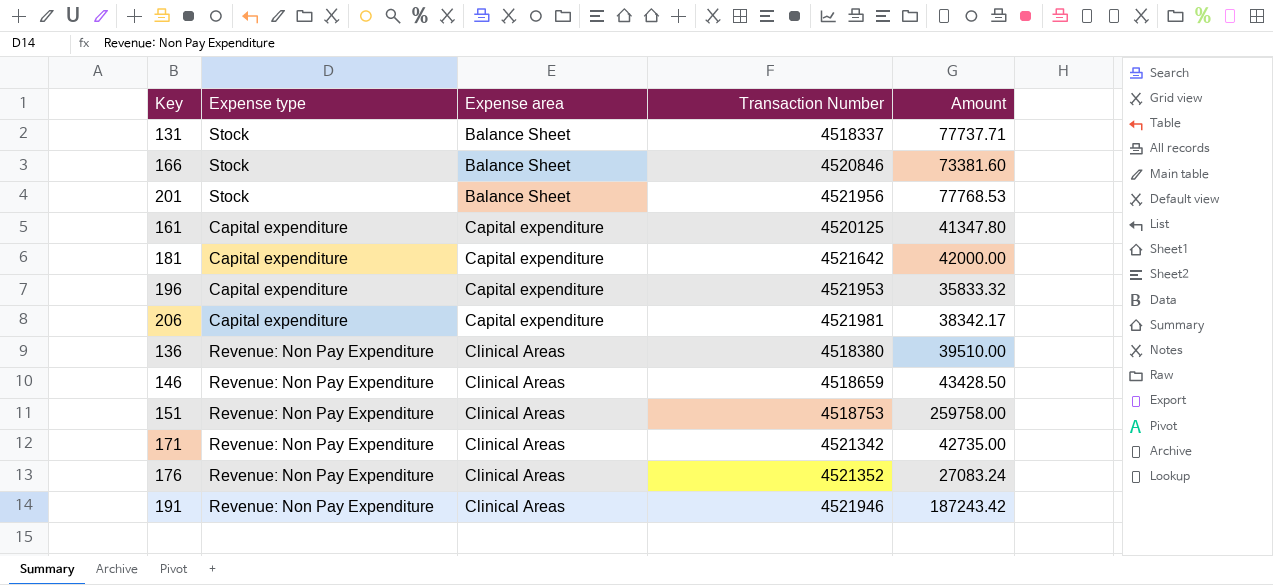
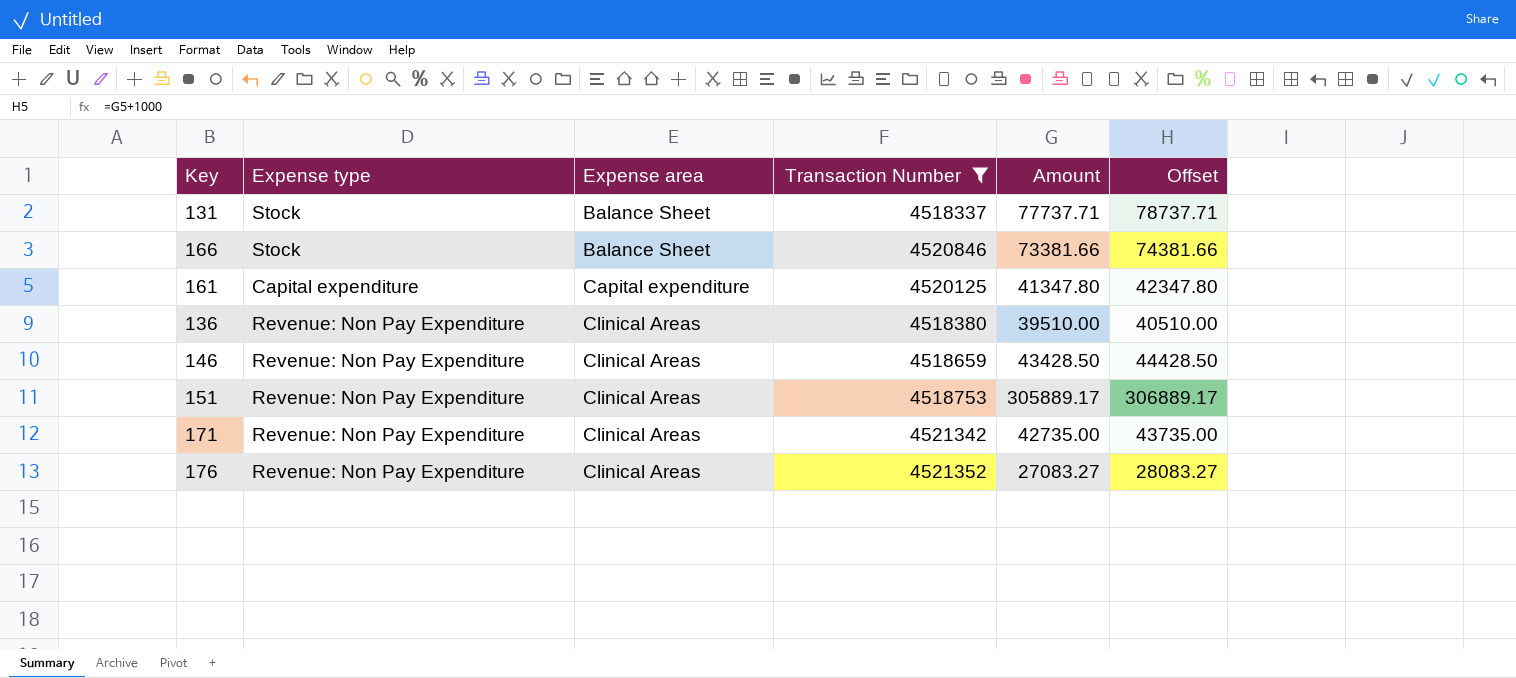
filter: none -> Transaction Number <= 4521352
column Offset | formula: none -> [Amount] + 1000
166 | Amount: 73381.60 -> 73381.66
151 | Amount: 259758.00 -> 305889.17
176 | Amount: 27083.24 -> 27083.27

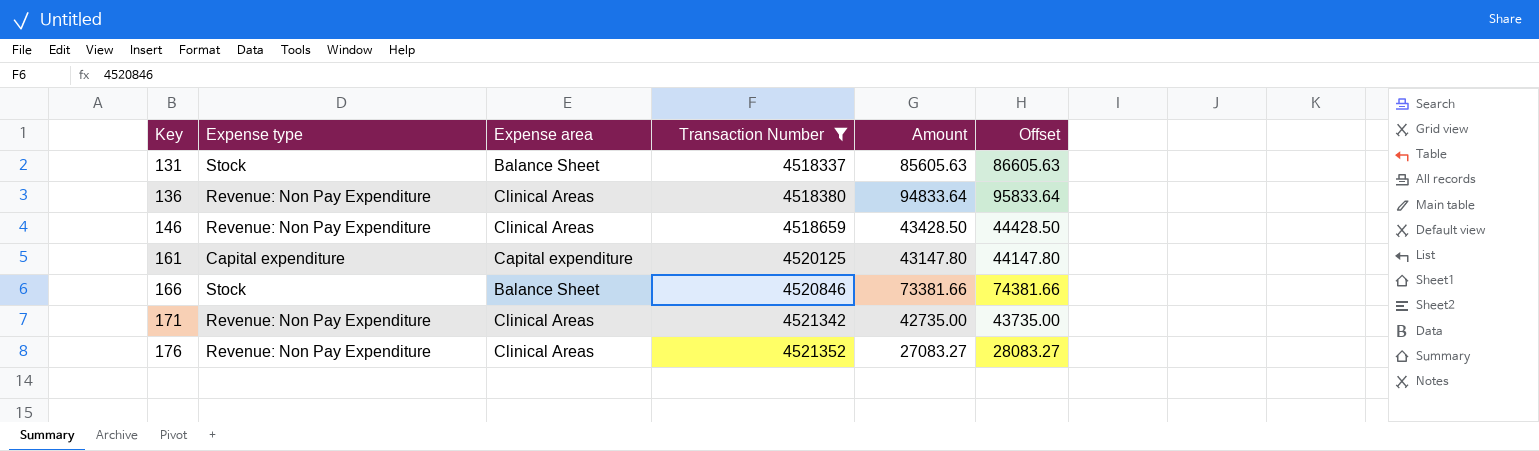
row order: Expense area ascending -> Key ascending
row 151: Revenue: Non Pay Expenditure | Clinical Areas | 4518753 | 305889.17 | 306889.17 -> none
131 | Amount: 77737.71 -> 85605.63
131 | Offset: 78737.71 -> 86605.63
136 | Amount: 39510.00 -> 94833.64
136 | Offset: 40510.00 -> 95833.64
161 | Amount: 41347.80 -> 43147.80
161 | Offset: 42347.80 -> 44147.80

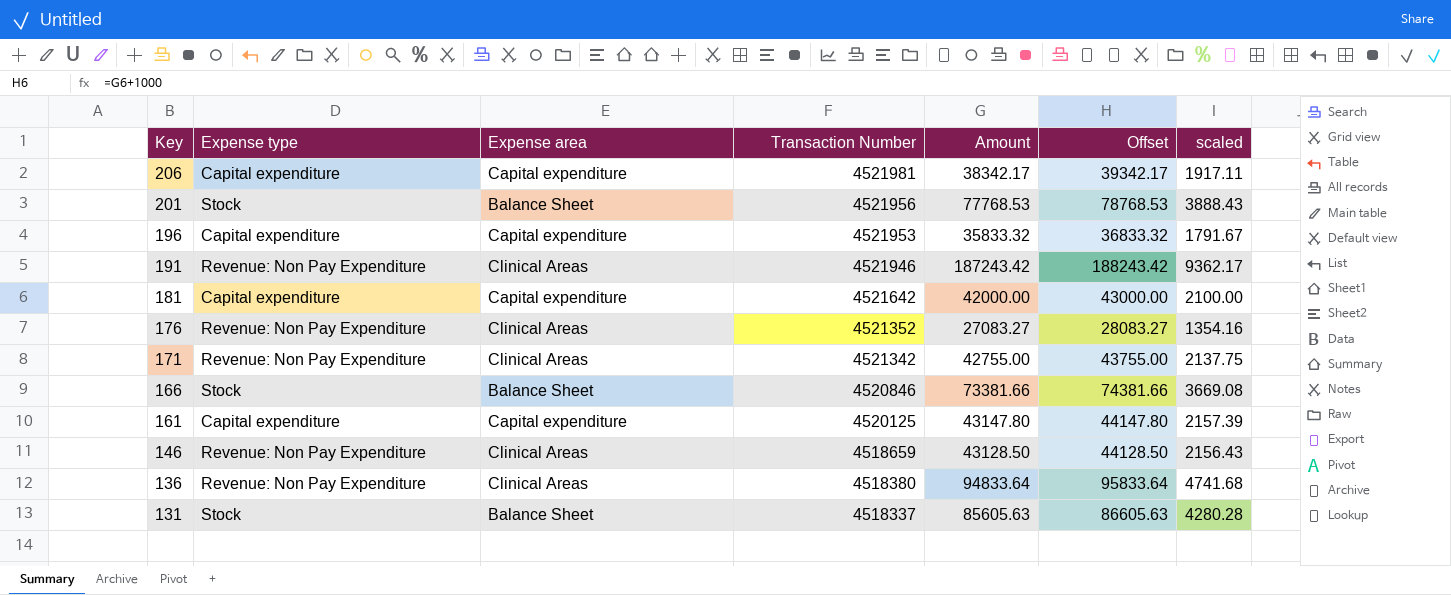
filter: Transaction Number <= 4521352 -> none
row order: Key ascending -> Key descending
column scaled | formula: none -> [Amount] * 0.05
171 | Amount: 42735.00 -> 42755.00
171 | Offset: 43735.00 -> 43755.00
146 | Amount: 43428.50 -> 43128.50
146 | Offset: 44428.50 -> 44128.50

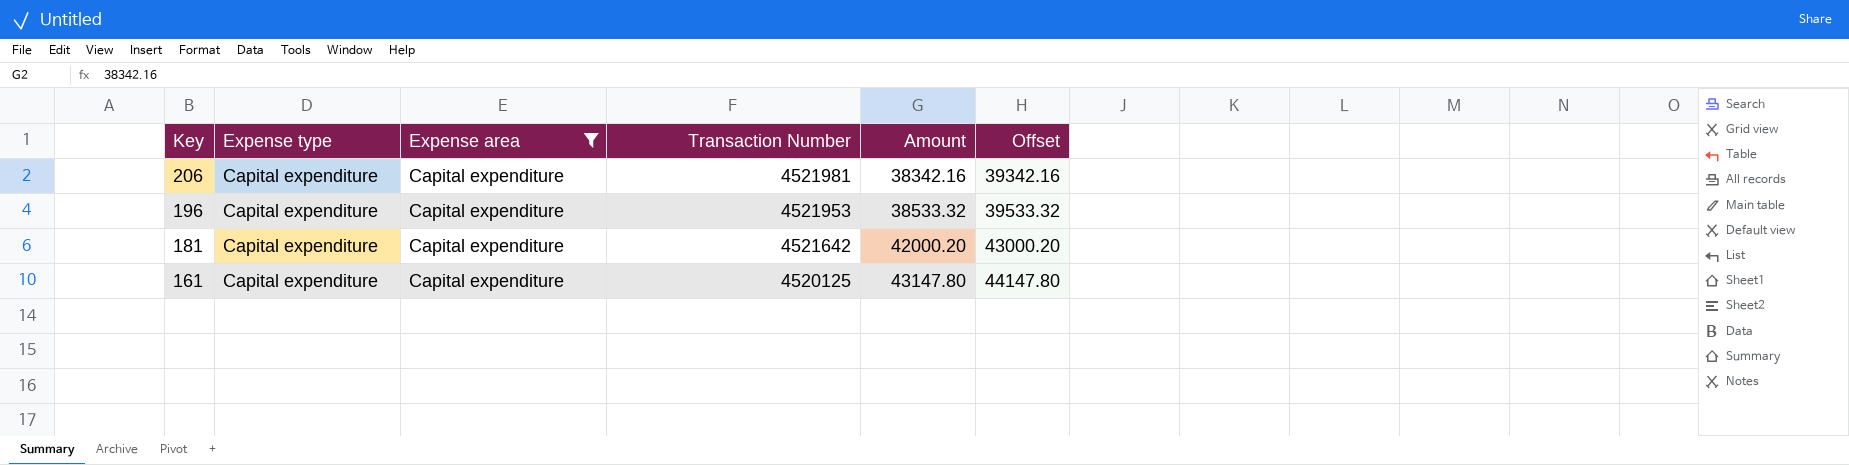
filter: none -> Expense area = Capital expenditure
column scaled | formula: [Amount] * 0.05 -> none
206 | Amount: 38342.17 -> 38342.16
206 | Offset: 39342.17 -> 39342.16
196 | Amount: 35833.32 -> 38533.32
196 | Offset: 36833.32 -> 39533.32
181 | Amount: 42000.00 -> 42000.20
181 | Offset: 43000.00 -> 43000.20

